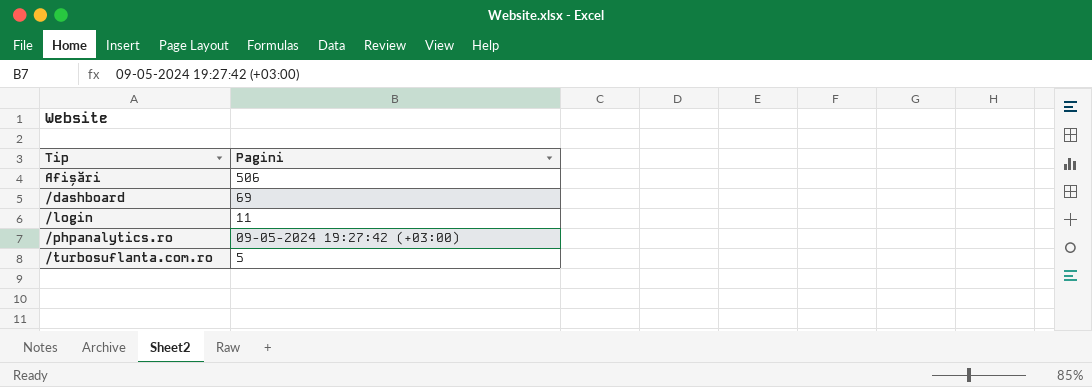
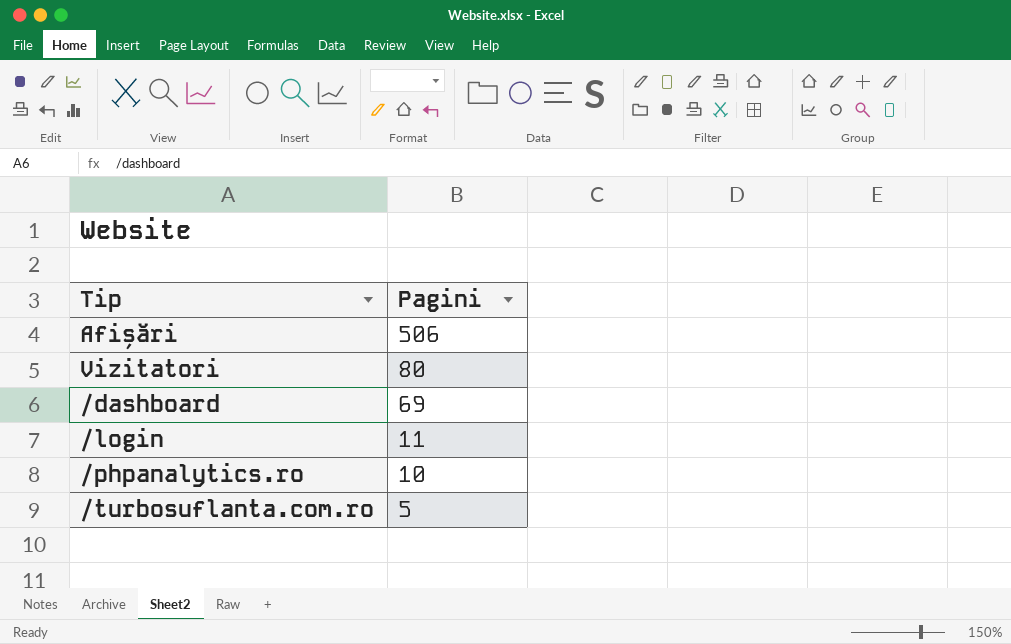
row Vizitatori: none -> 80
/phpanalytics.ro | Pagini: 09-05-2024 19:27:42 (+03:00) -> 10

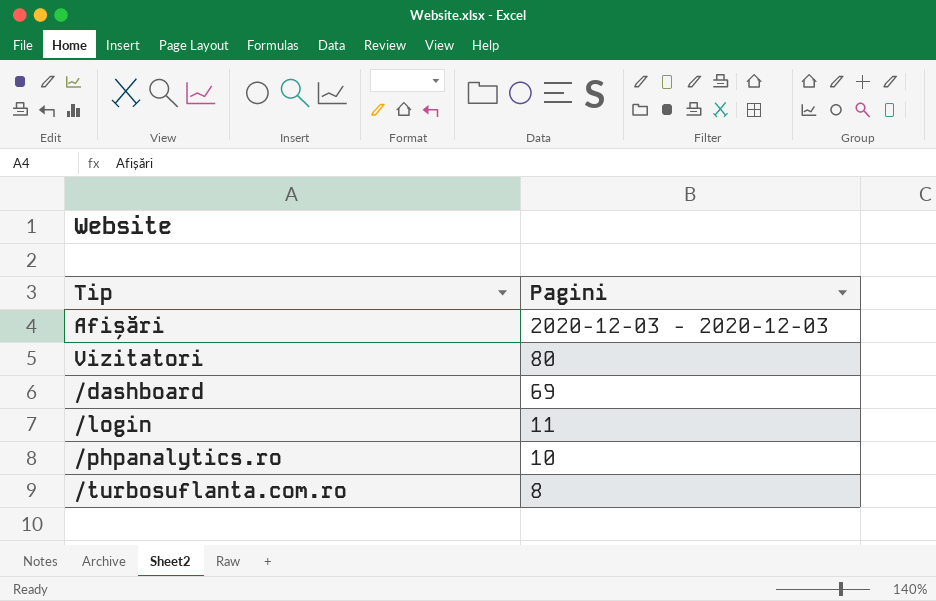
Afișări | Pagini: 506 -> 2020-12-03 - 2020-12-03
/turbosuflanta.com.ro | Pagini: 5 -> 8

